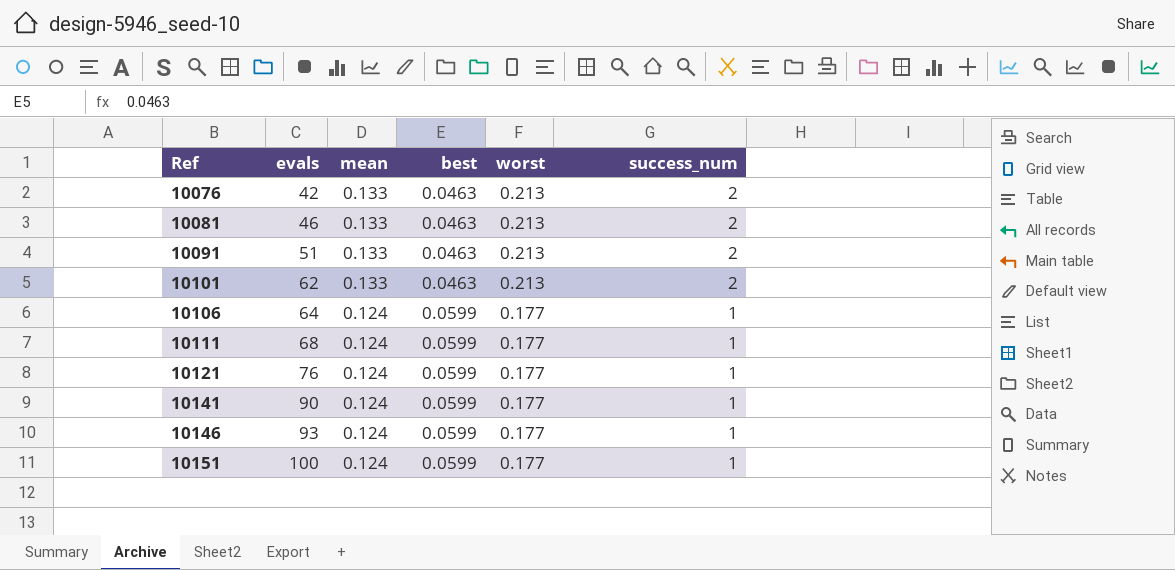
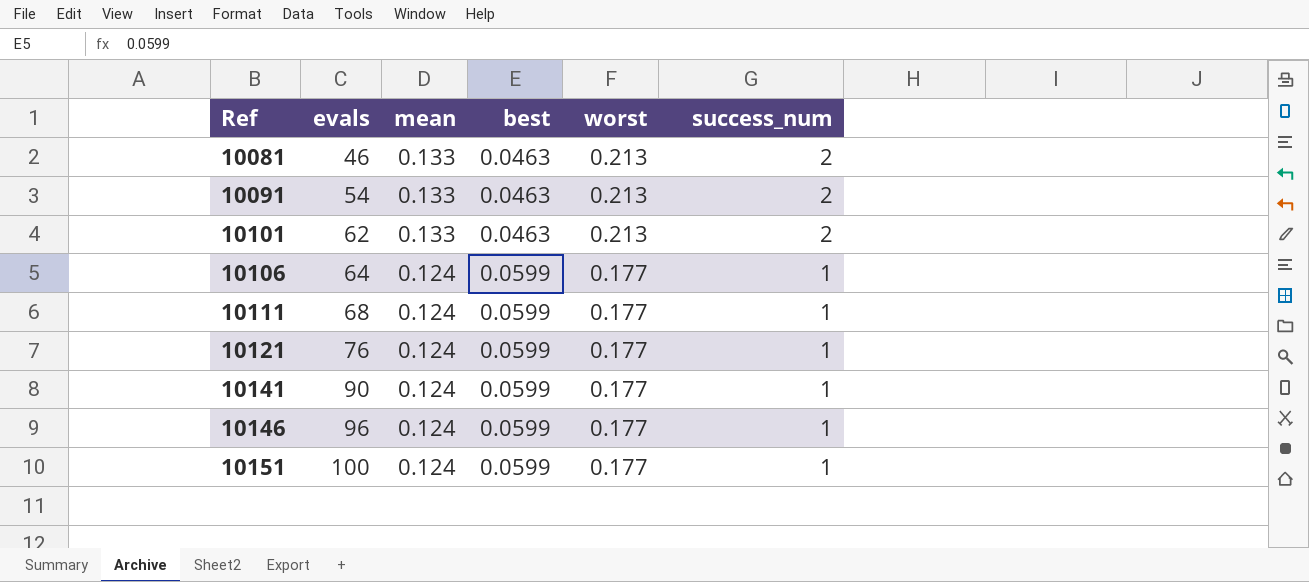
row 10076: 42 | 0.133 | 0.0463 | 0.213 | 2 -> none
10091 | evals: 51 -> 54
10146 | evals: 93 -> 96

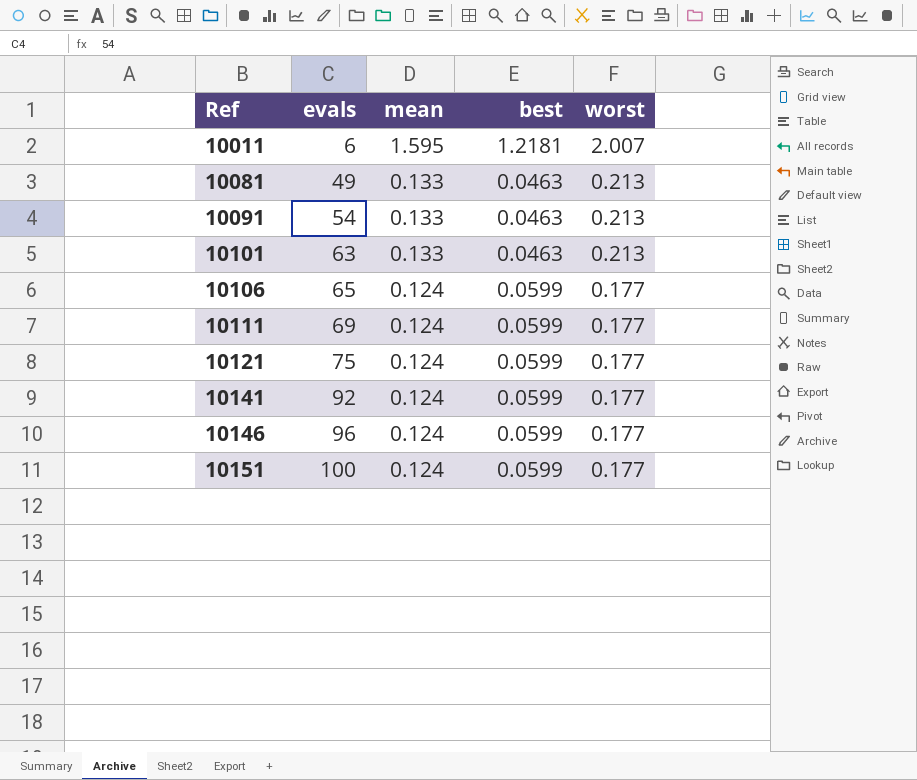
column success_num | position: 6 -> none
row 10011: none -> 6 | 1.595 | 1.2181 | 2.007
10081 | evals: 46 -> 49
10101 | evals: 62 -> 63
10106 | evals: 64 -> 65
10111 | evals: 68 -> 69
10121 | evals: 76 -> 75
10141 | evals: 90 -> 92

